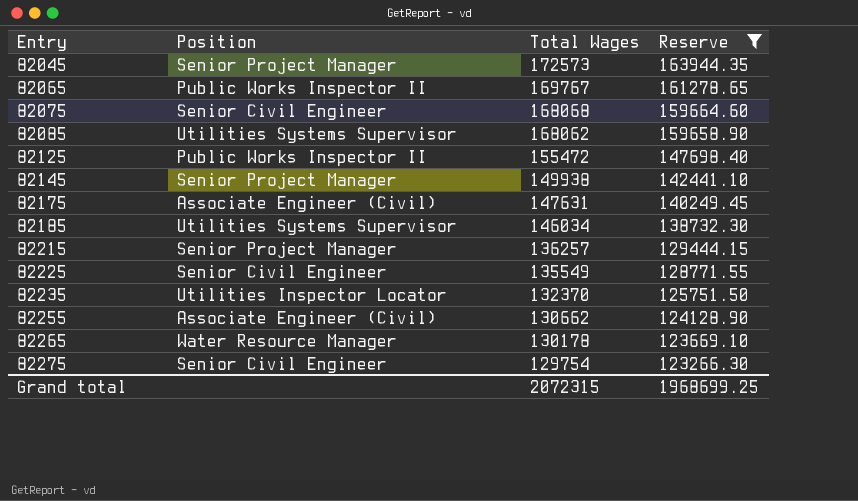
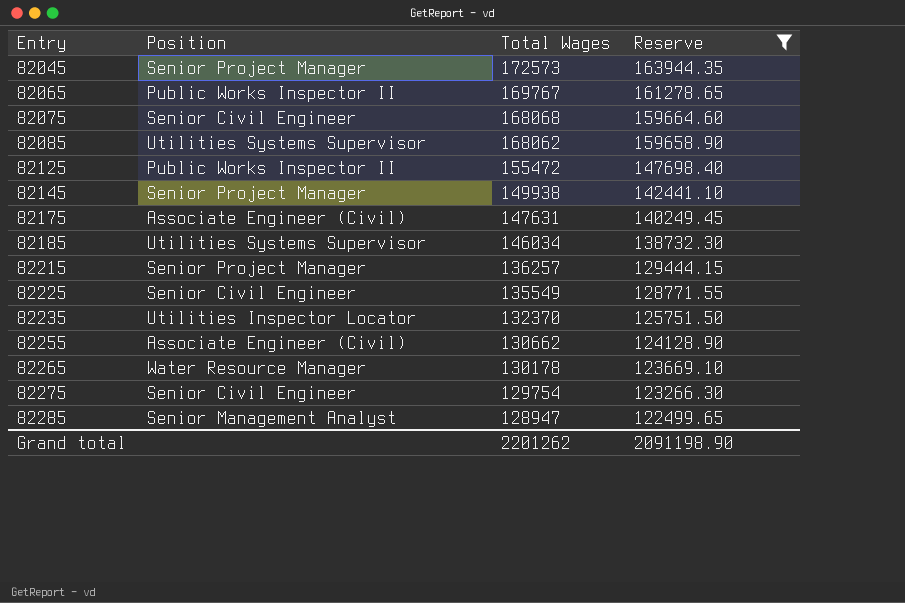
row 82285: none -> Senior Management Analyst | 128947 | 122499.65
Grand total | Total Wages: 2072315 -> 2201262
Grand total | Reserve: 1968699.25 -> 2091198.90

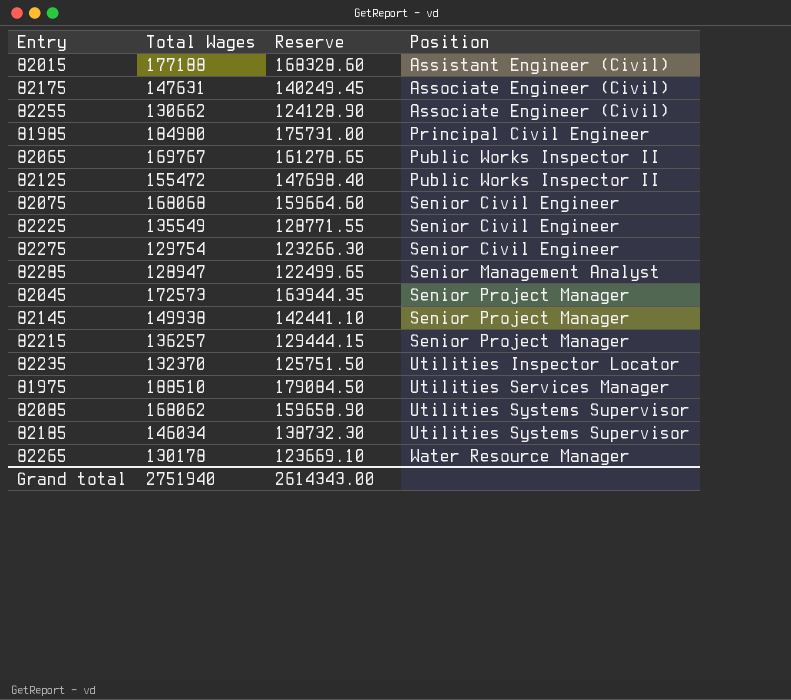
filter: Reserve <= 163944.35 -> none
row order: Entry ascending -> Position ascending
column Position | position: 2 -> 4
Grand total | Total Wages: 2201262 -> 2751940
Grand total | Reserve: 2091198.90 -> 2614343.00

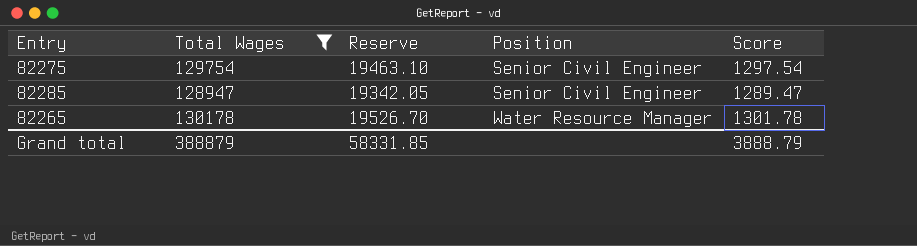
filter: none -> Total Wages <= 130178
column Reserve | formula: [Total Wages] * 0.95 -> [Total Wages] * 0.15
column Score | formula: none -> [Total Wages] * 0.01
82285 | Position: Senior Management Analyst -> Senior Civil Engineer
Grand total | Total Wages: 2751940 -> 388879
Grand total | Reserve: 2614343.00 -> 58331.85

